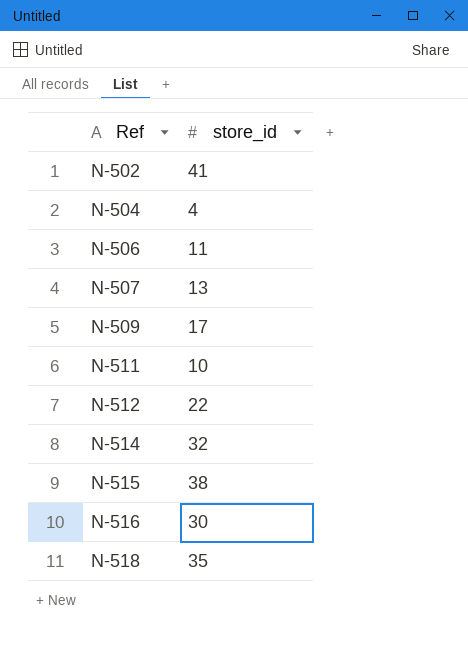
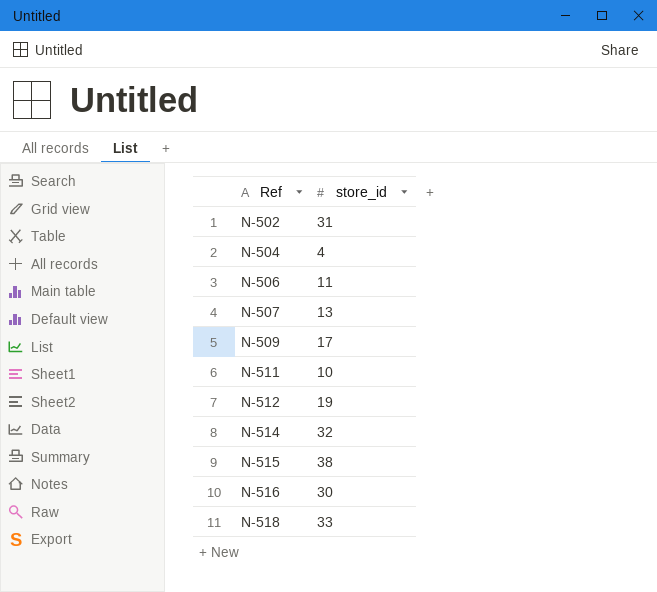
N-502 | store_id: 41 -> 31
N-512 | store_id: 22 -> 19
N-518 | store_id: 35 -> 33

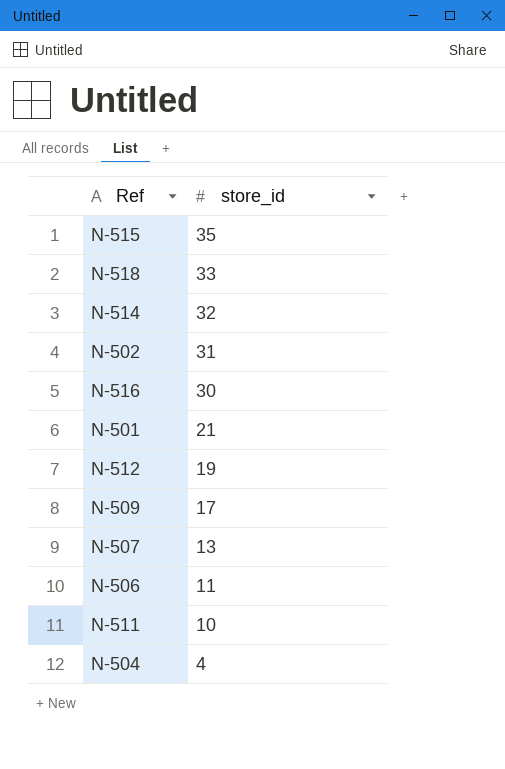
row order: Ref ascending -> store_id descending
N-515 | store_id: 38 -> 35
row N-501: none -> 21

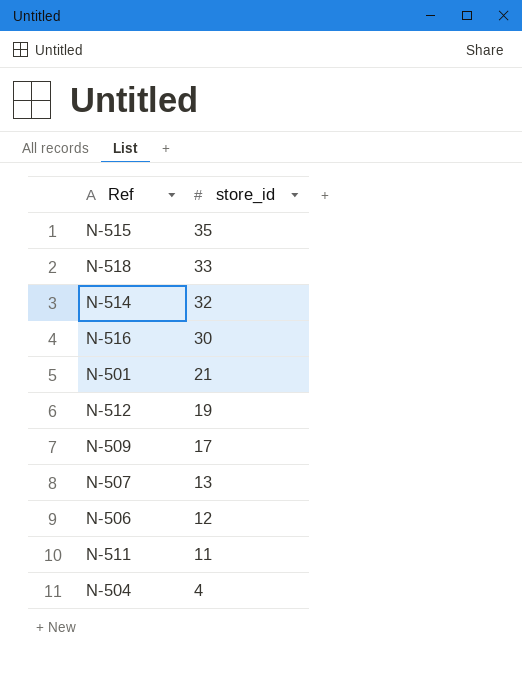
row N-502: 31 -> none
N-506 | store_id: 11 -> 12
N-511 | store_id: 10 -> 11

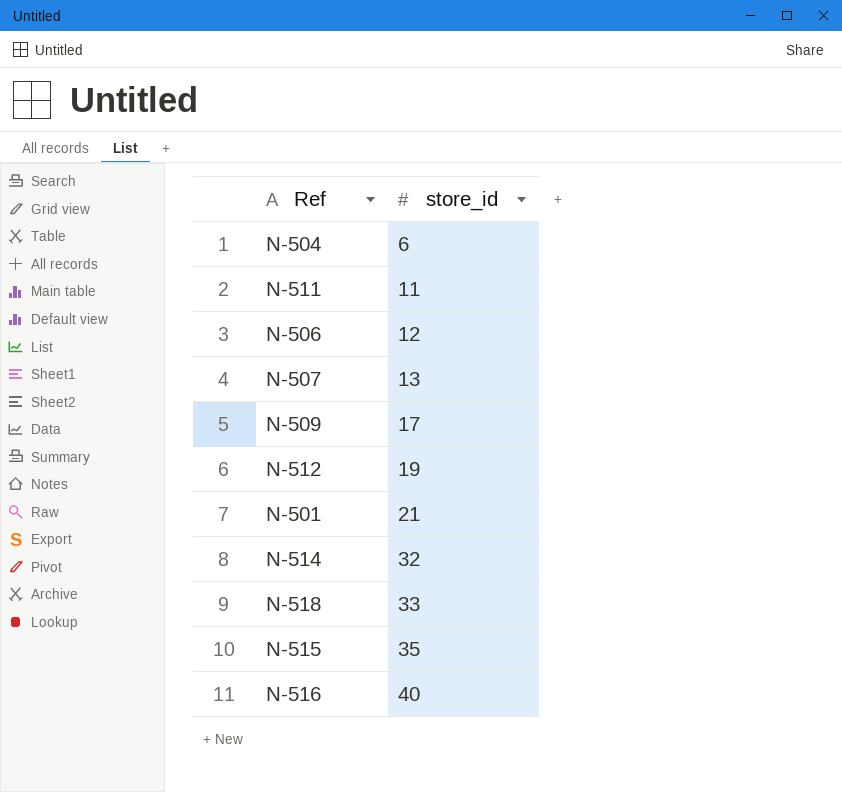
row order: store_id descending -> store_id ascending
N-504 | store_id: 4 -> 6
N-516 | store_id: 30 -> 40

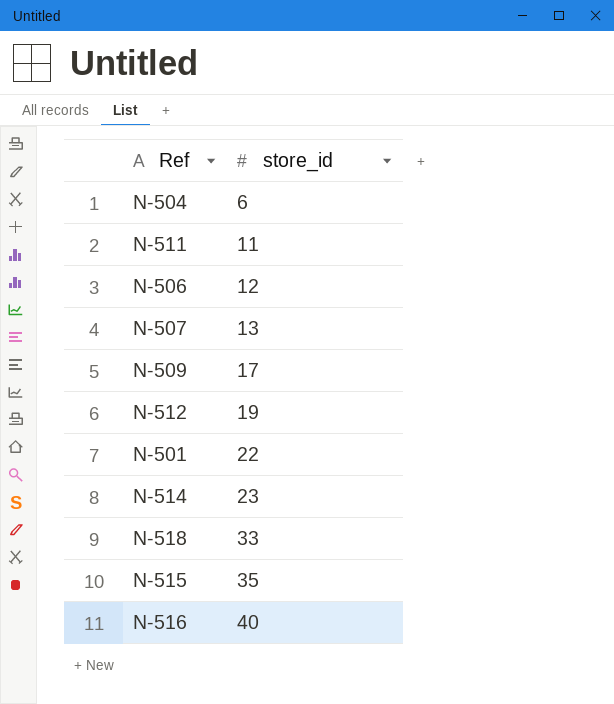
N-501 | store_id: 21 -> 22
N-514 | store_id: 32 -> 23

